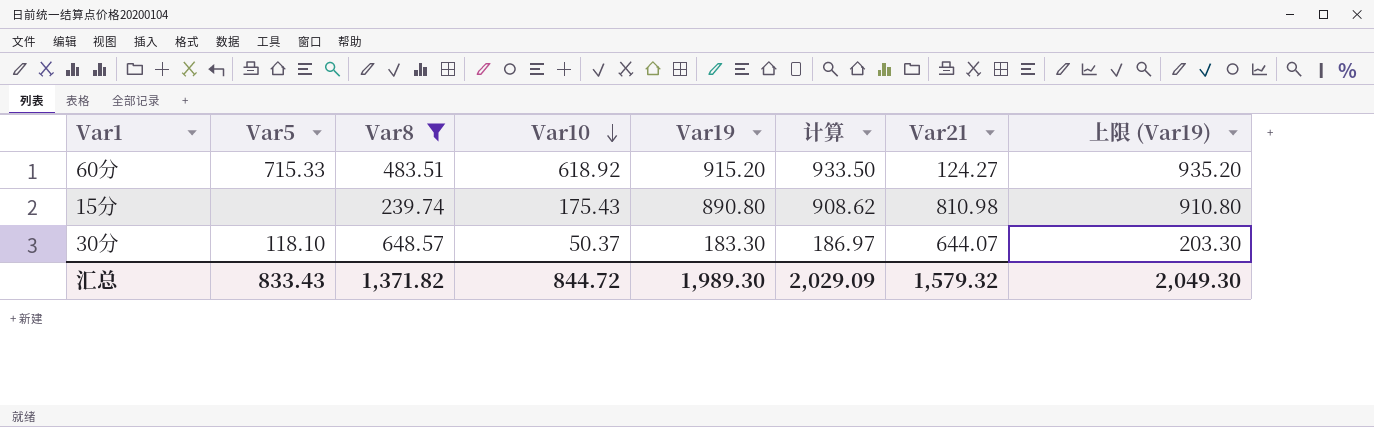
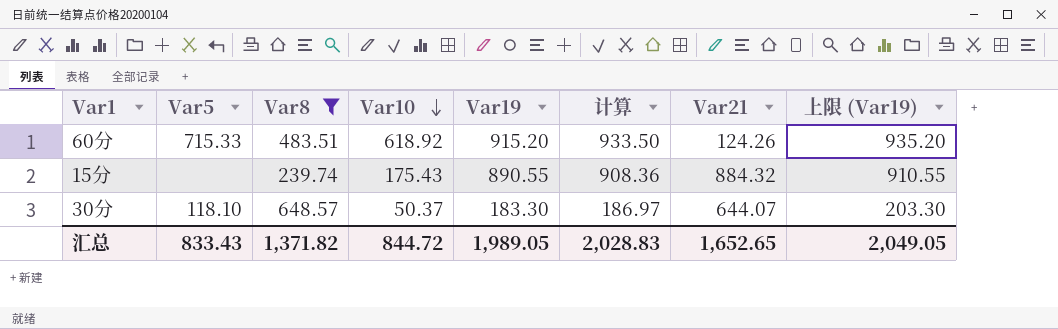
60分 | Var21: 124.27 -> 124.26
15分 | Var19: 890.80 -> 890.55
15分 | 计算: 908.62 -> 908.36
15分 | Var21: 810.98 -> 884.32
15分 | 上限 (Var19): 910.80 -> 910.55
汇总 | Var19: 1,989.30 -> 1,989.05
汇总 | 计算: 2,029.09 -> 2,028.83
汇总 | Var21: 1,579.32 -> 1,652.65
汇总 | 上限 (Var19): 2,049.30 -> 2,049.05

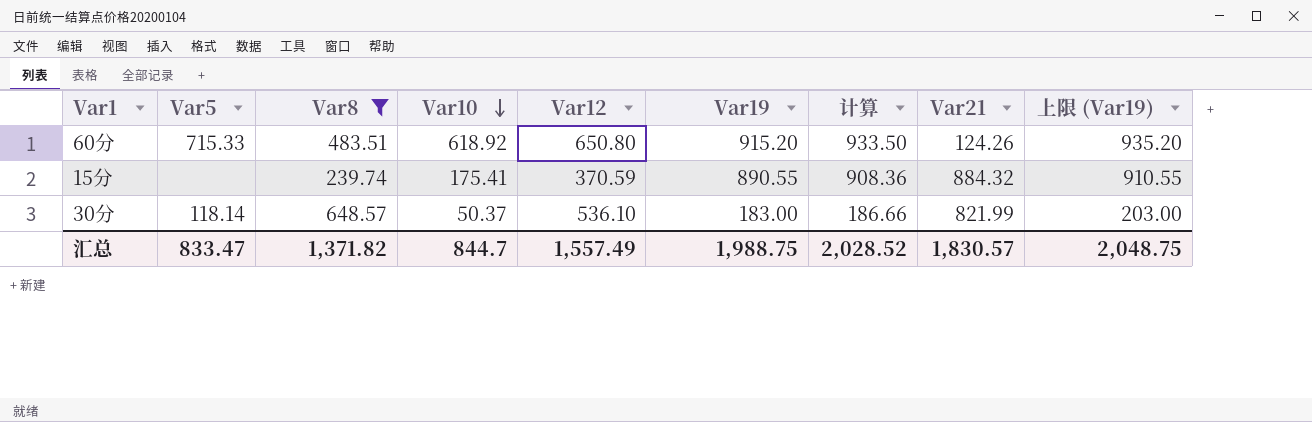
column Var12 | position: none -> 5
15分 | Var10: 175.43 -> 175.41
30分 | Var5: 118.10 -> 118.14
30分 | Var19: 183.30 -> 183.00
30分 | 计算: 186.97 -> 186.66
30分 | Var21: 644.07 -> 821.99
30分 | 上限 (Var19): 203.30 -> 203.00
汇总 | Var5: 833.43 -> 833.47
汇总 | Var10: 844.72 -> 844.7
汇总 | Var19: 1,989.05 -> 1,988.75
汇总 | 计算: 2,028.83 -> 2,028.52
汇总 | Var21: 1,652.65 -> 1,830.57
汇总 | 上限 (Var19): 2,049.05 -> 2,048.75

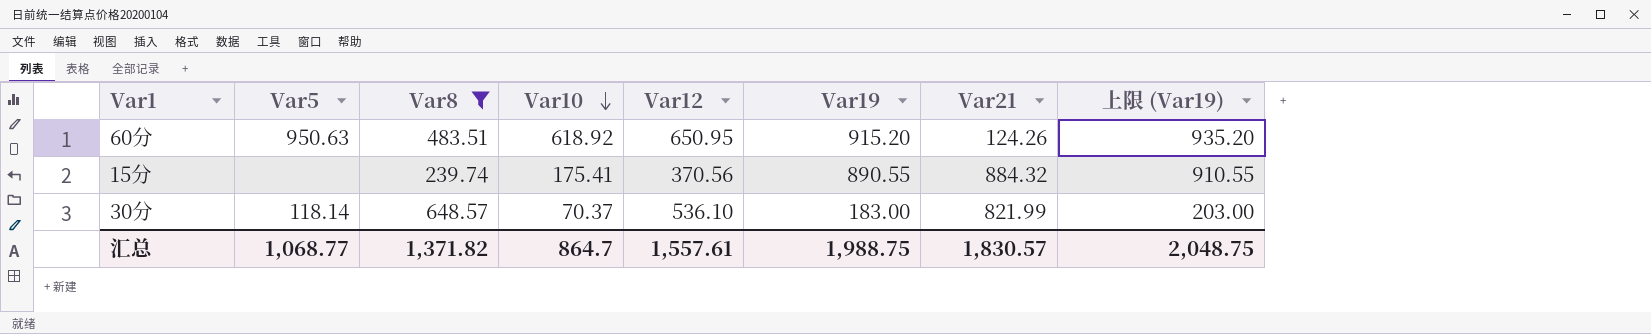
column 计算 | formula: [Var19] * 1.02 -> none
60分 | Var5: 715.33 -> 950.63
60分 | Var12: 650.80 -> 650.95
15分 | Var12: 370.59 -> 370.56
30分 | Var10: 50.37 -> 70.37
汇总 | Var5: 833.47 -> 1,068.77
汇总 | Var10: 844.7 -> 864.7
汇总 | Var12: 1,557.49 -> 1,557.61

